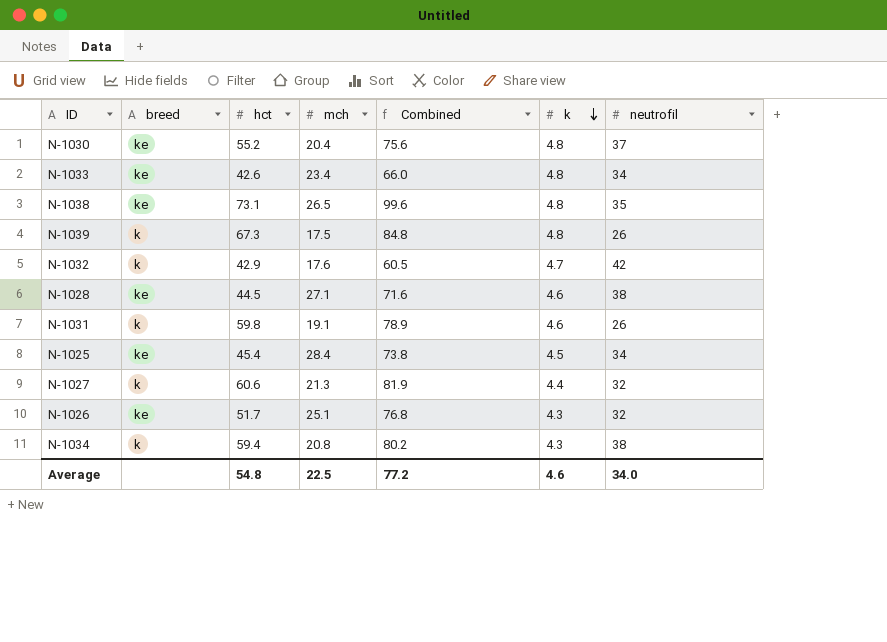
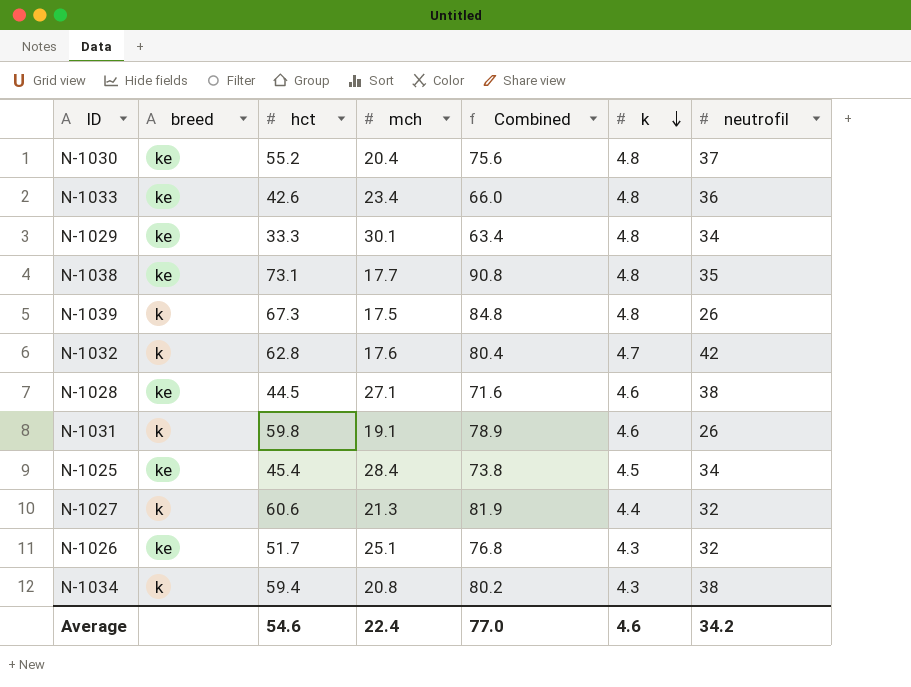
N-1033 | neutrofil: 34 -> 36
row N-1029: none -> ke | 33.3 | 30.1 | 63.4 | 4.8 | 34
N-1038 | mch: 26.5 -> 17.7
N-1038 | Combined: 99.6 -> 90.8
N-1032 | hct: 42.9 -> 62.8
N-1032 | Combined: 60.5 -> 80.4
Average | hct: 54.8 -> 54.6
Average | mch: 22.5 -> 22.4
Average | Combined: 77.2 -> 77.0
Average | neutrofil: 34.0 -> 34.2

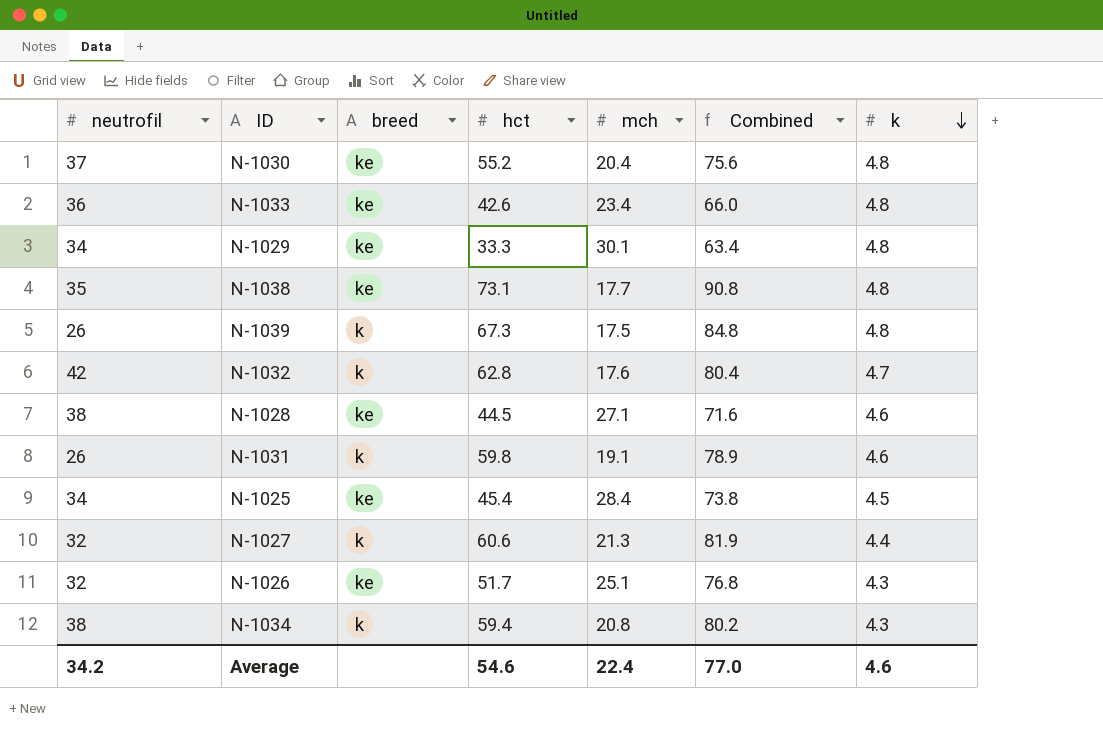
column neutrofil | position: 7 -> 1

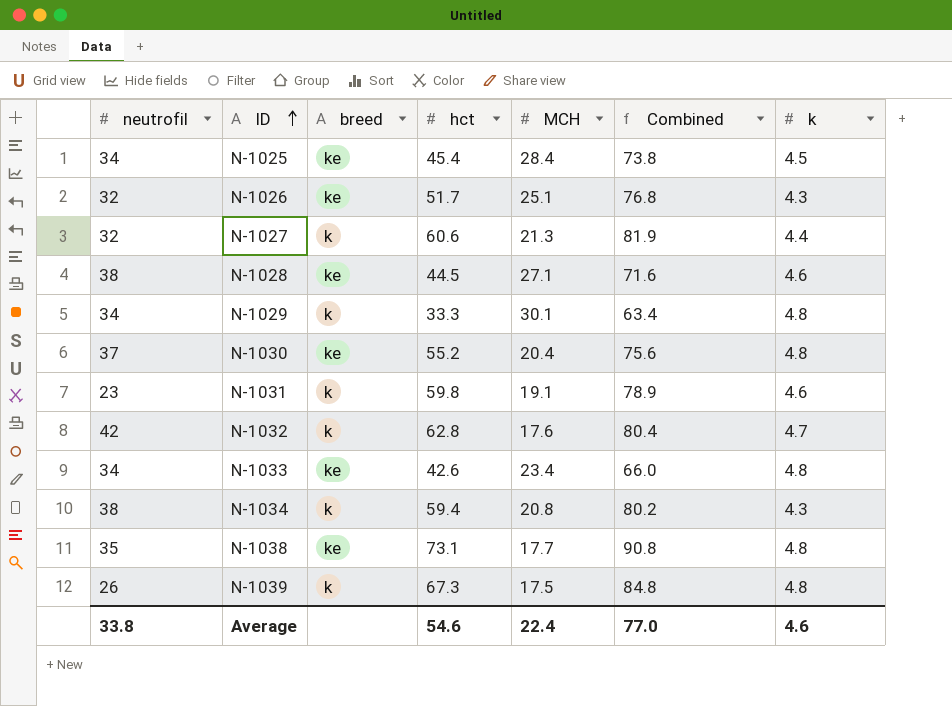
row order: k descending -> ID ascending
column name: mch -> MCH
N-1029 | breed: ke -> k
N-1031 | neutrofil: 26 -> 23
N-1033 | neutrofil: 36 -> 34
Average | neutrofil: 34.2 -> 33.8

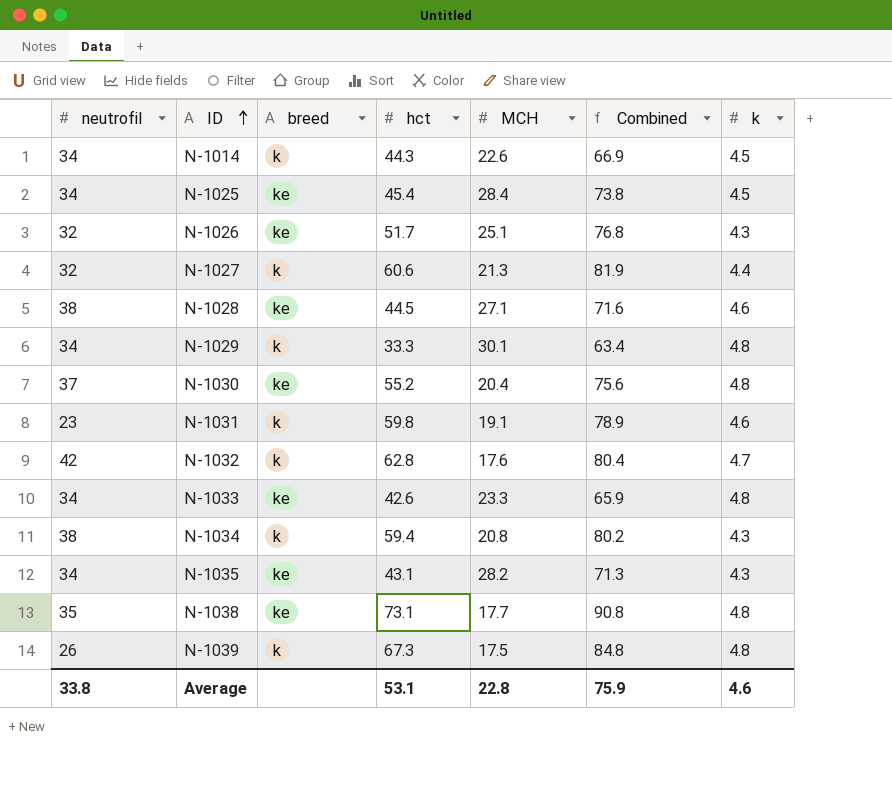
row N-1014: none -> 34 | k | 44.3 | 22.6 | 66.9 | 4.5
N-1033 | MCH: 23.4 -> 23.3
N-1033 | Combined: 66.0 -> 65.9
row N-1035: none -> 34 | ke | 43.1 | 28.2 | 71.3 | 4.3
Average | hct: 54.6 -> 53.1
Average | MCH: 22.4 -> 22.8
Average | Combined: 77.0 -> 75.9

